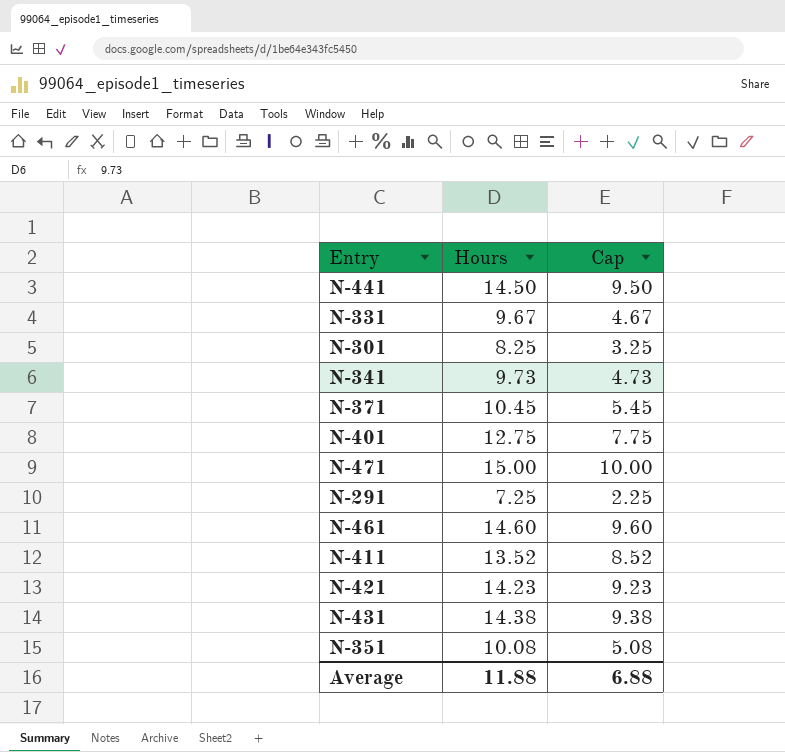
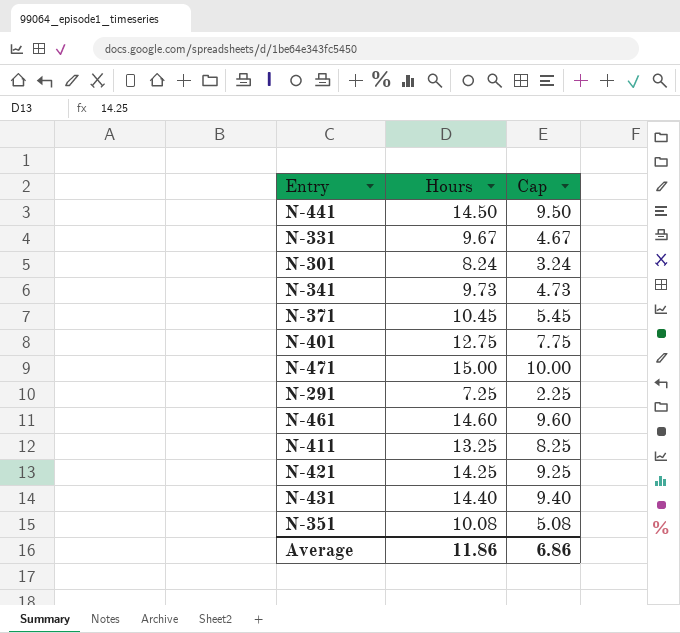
N-301 | Hours: 8.25 -> 8.24
N-301 | Cap: 3.25 -> 3.24
N-411 | Hours: 13.52 -> 13.25
N-411 | Cap: 8.52 -> 8.25
N-421 | Hours: 14.23 -> 14.25
N-421 | Cap: 9.23 -> 9.25
N-431 | Hours: 14.38 -> 14.40
N-431 | Cap: 9.38 -> 9.40
Average | Hours: 11.88 -> 11.86
Average | Cap: 6.88 -> 6.86

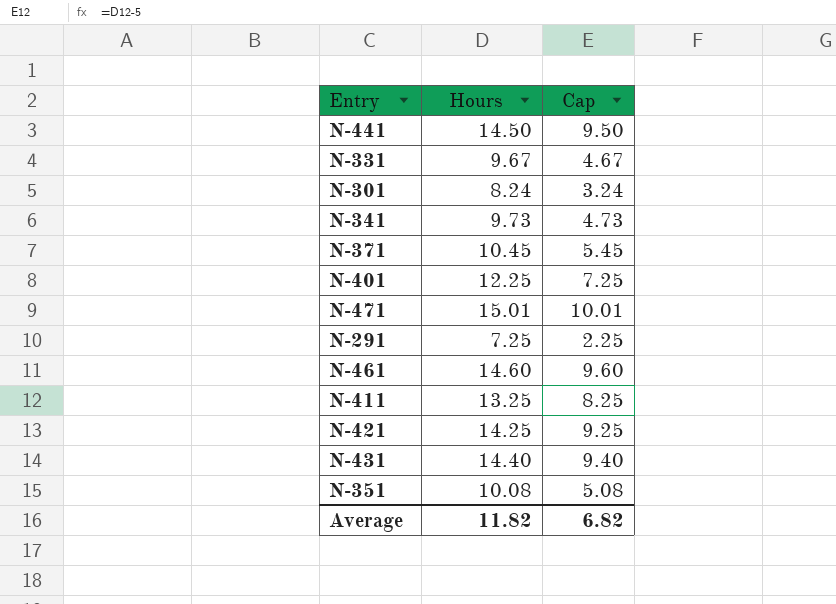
N-401 | Hours: 12.75 -> 12.25
N-401 | Cap: 7.75 -> 7.25
N-471 | Hours: 15.00 -> 15.01
N-471 | Cap: 10.00 -> 10.01
Average | Hours: 11.86 -> 11.82
Average | Cap: 6.86 -> 6.82

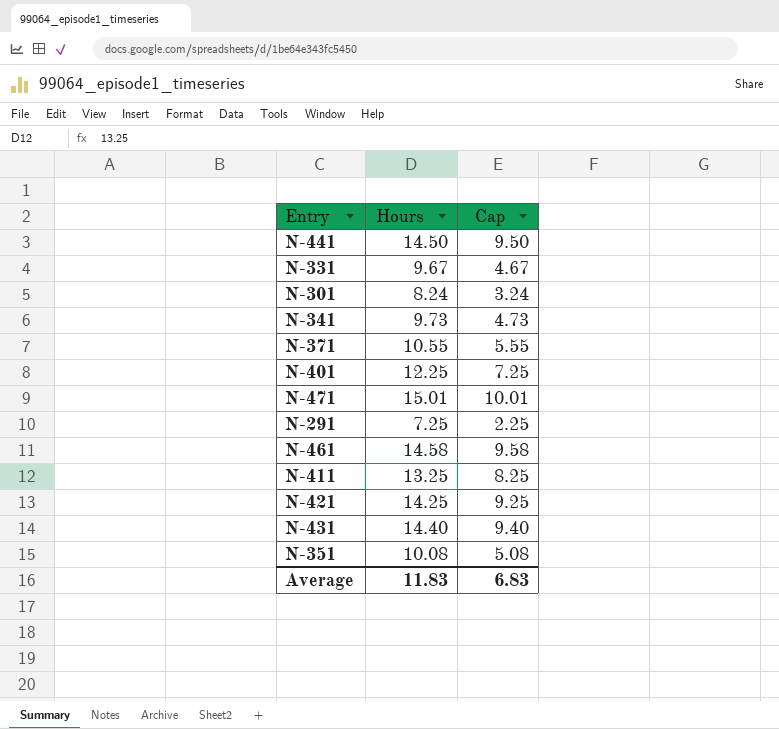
N-371 | Hours: 10.45 -> 10.55
N-371 | Cap: 5.45 -> 5.55
N-461 | Hours: 14.60 -> 14.58
N-461 | Cap: 9.60 -> 9.58
Average | Hours: 11.82 -> 11.83
Average | Cap: 6.82 -> 6.83

